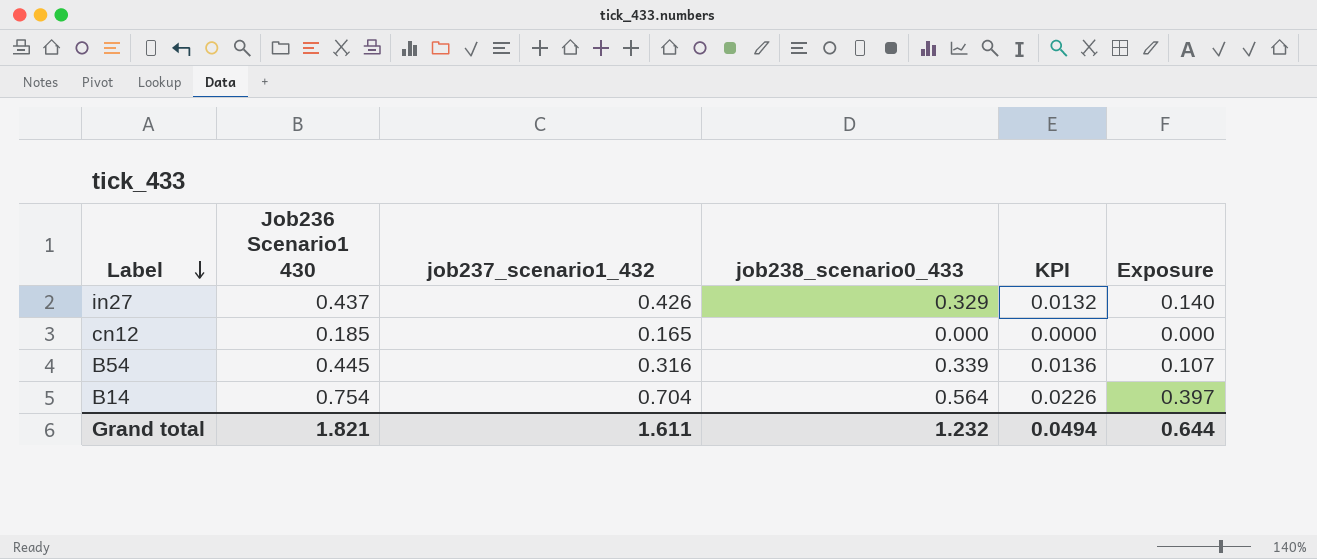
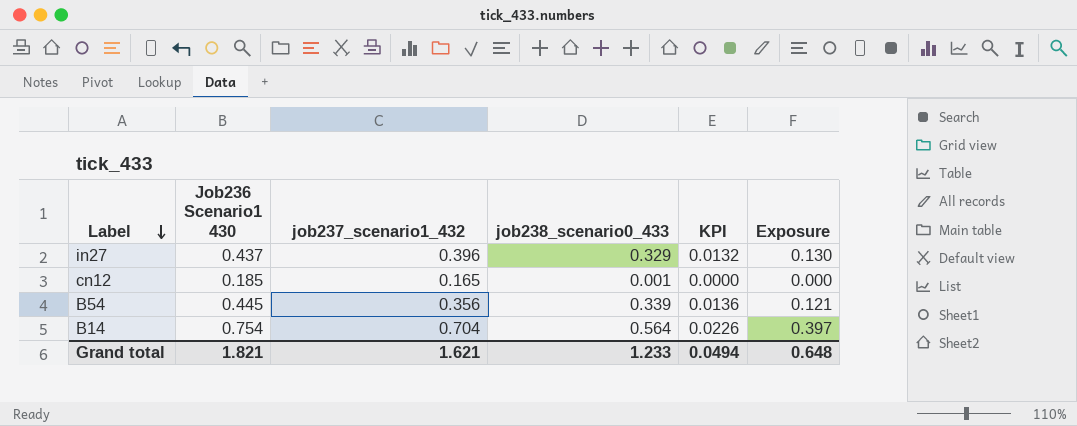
in27 | job237_scenario1_432: 0.426 -> 0.396
in27 | Exposure: 0.140 -> 0.130
cn12 | job238_scenario0_433: 0.000 -> 0.001
B54 | job237_scenario1_432: 0.316 -> 0.356
B54 | Exposure: 0.107 -> 0.121
Grand total | job237_scenario1_432: 1.611 -> 1.621
Grand total | job238_scenario0_433: 1.232 -> 1.233
Grand total | Exposure: 0.644 -> 0.648

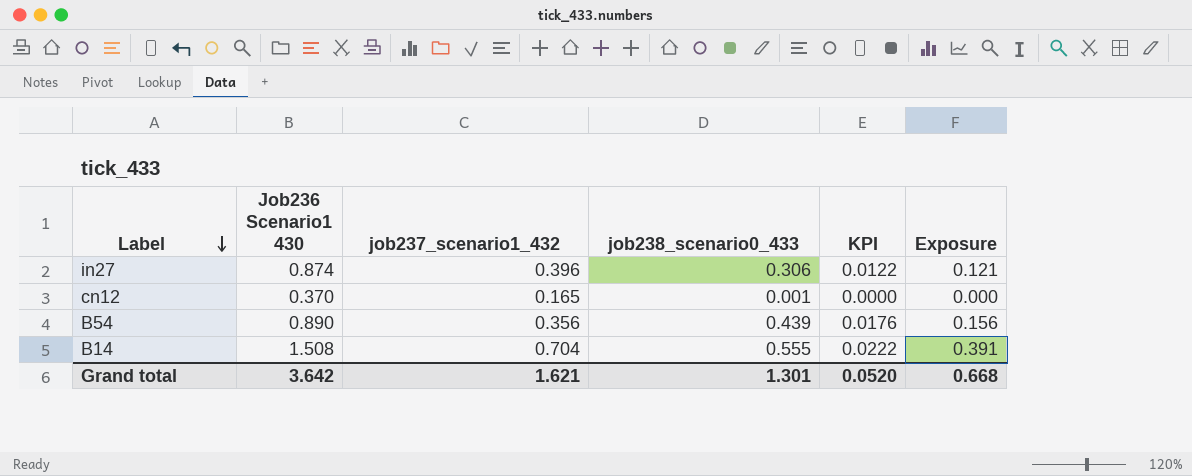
in27 | Job236 Scenario1 430: 0.437 -> 0.874
in27 | job238_scenario0_433: 0.329 -> 0.306
in27 | KPI: 0.0132 -> 0.0122
in27 | Exposure: 0.130 -> 0.121
cn12 | Job236 Scenario1 430: 0.185 -> 0.370
B54 | Job236 Scenario1 430: 0.445 -> 0.890
B54 | job238_scenario0_433: 0.339 -> 0.439
B54 | KPI: 0.0136 -> 0.0176
B54 | Exposure: 0.121 -> 0.156
B14 | Job236 Scenario1 430: 0.754 -> 1.508
B14 | job238_scenario0_433: 0.564 -> 0.555
B14 | KPI: 0.0226 -> 0.0222
B14 | Exposure: 0.397 -> 0.391
Grand total | Job236 Scenario1 430: 1.821 -> 3.642
Grand total | job238_scenario0_433: 1.233 -> 1.301
Grand total | KPI: 0.0494 -> 0.0520
Grand total | Exposure: 0.648 -> 0.668

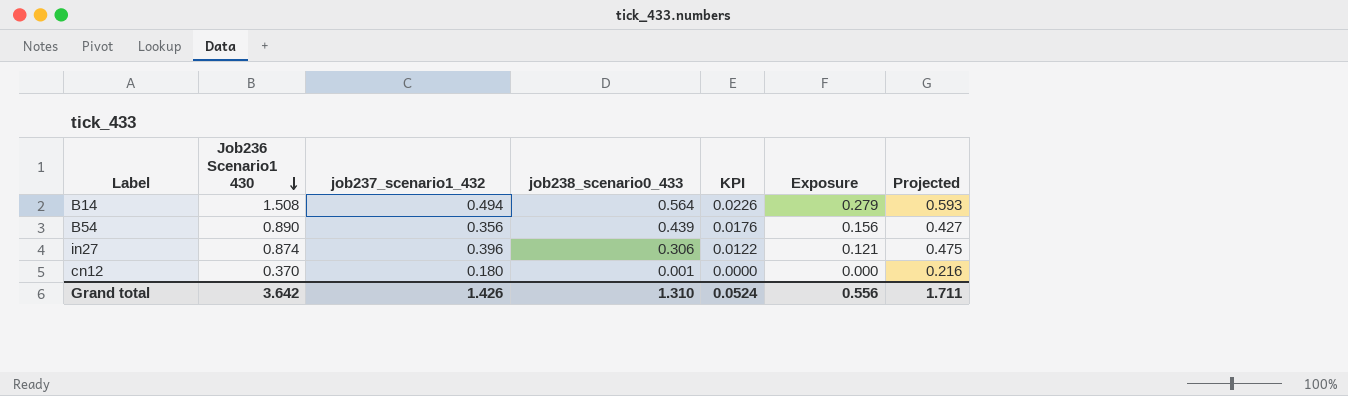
row order: Label descending -> Job236 Scenario1 430 descending
column Projected | formula: none -> [job237_scenario1_432] * 1.2
B14 | job237_scenario1_432: 0.704 -> 0.494
B14 | job238_scenario0_433: 0.555 -> 0.564
B14 | KPI: 0.0222 -> 0.0226
B14 | Exposure: 0.391 -> 0.279
cn12 | job237_scenario1_432: 0.165 -> 0.180
Grand total | job237_scenario1_432: 1.621 -> 1.426
Grand total | job238_scenario0_433: 1.301 -> 1.310
Grand total | KPI: 0.0520 -> 0.0524
Grand total | Exposure: 0.668 -> 0.556

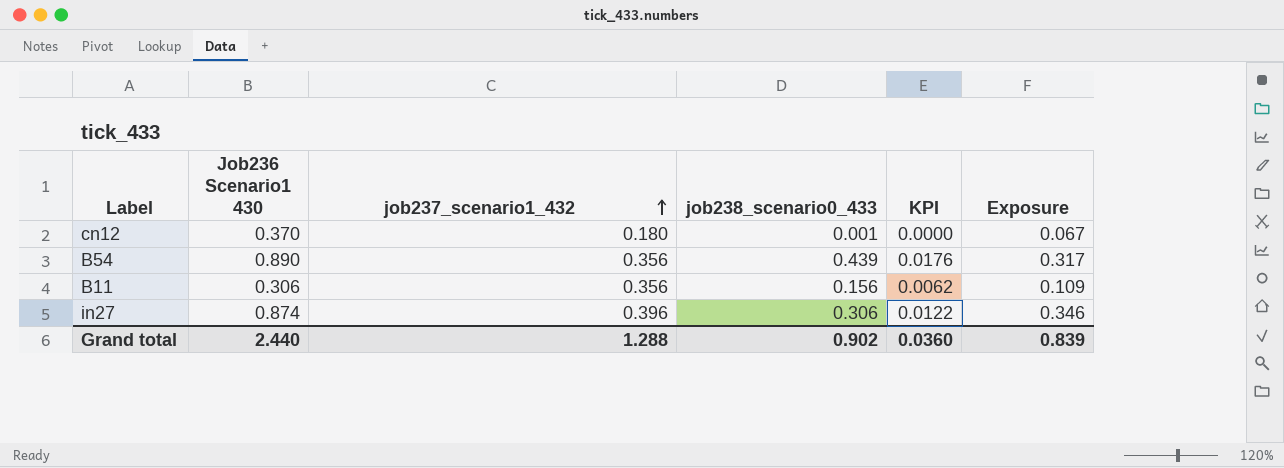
row order: Job236 Scenario1 430 descending -> job237_scenario1_432 ascending
column Projected | formula: [job237_scenario1_432] * 1.2 -> none
column Exposure | formula: [job237_scenario1_432] * [job238_scenario0_433] -> [Job236 Scenario1 430] * [job237_scenario1_432]
row B14: 1.508 | 0.494 | 0.564 | 0.0226 | 0.279 | 0.593 -> none
row B11: none -> 0.306 | 0.356 | 0.156 | 0.0062 | 0.109
Grand total | Job236 Scenario1 430: 3.642 -> 2.440
Grand total | job237_scenario1_432: 1.426 -> 1.288
Grand total | job238_scenario0_433: 1.310 -> 0.902
Grand total | KPI: 0.0524 -> 0.0360
Grand total | Exposure: 0.556 -> 0.839

